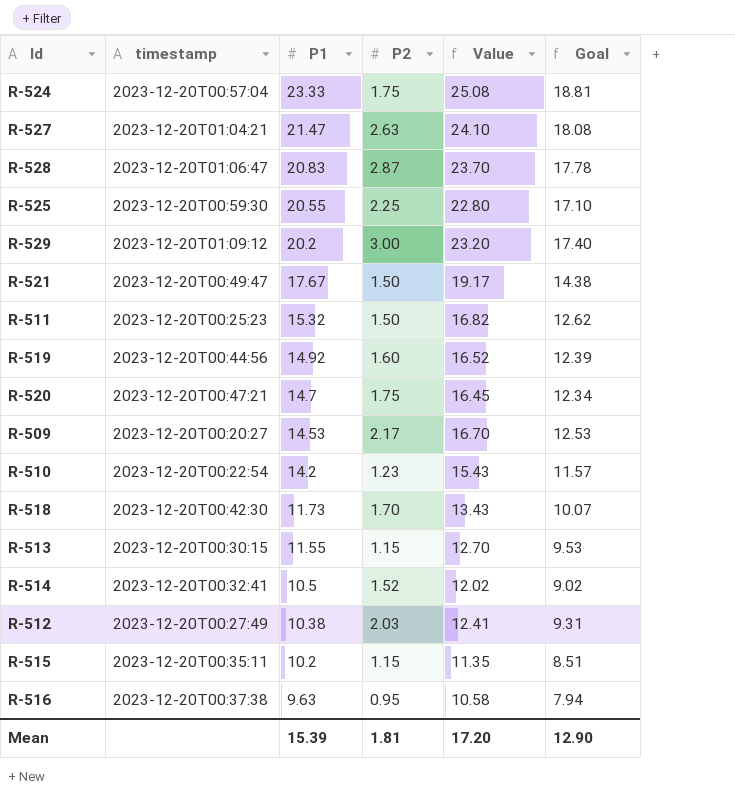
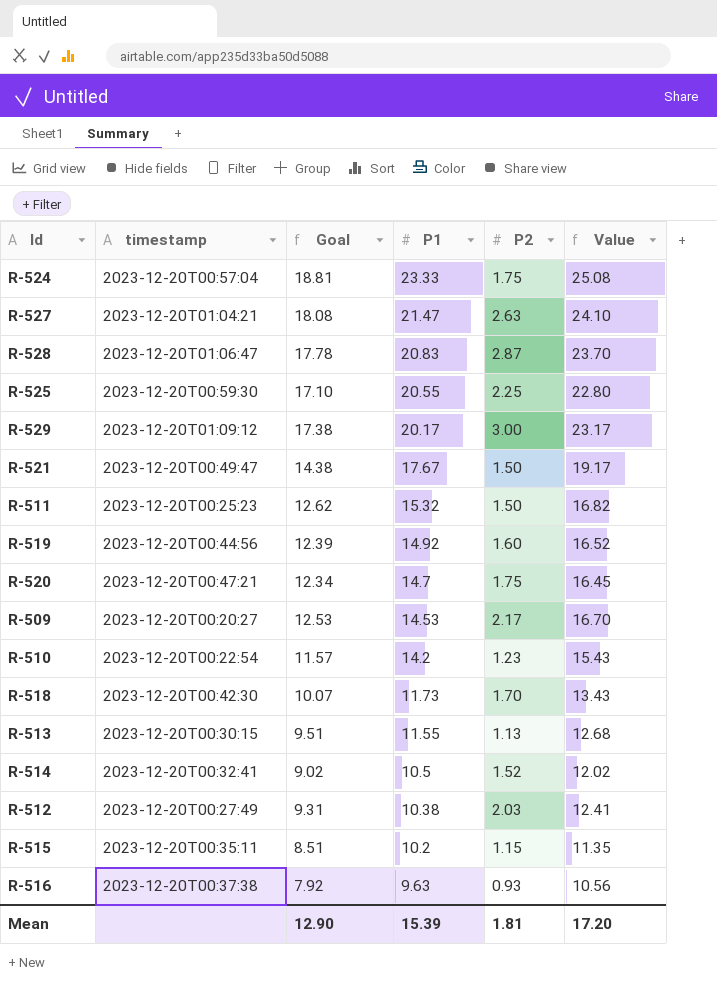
column Goal | position: 6 -> 3
R-529 | Goal: 17.40 -> 17.38
R-529 | P1: 20.2 -> 20.17
R-529 | Value: 23.20 -> 23.17
R-513 | Goal: 9.53 -> 9.51
R-513 | P2: 1.15 -> 1.13
R-513 | Value: 12.70 -> 12.68
R-516 | Goal: 7.94 -> 7.92
R-516 | P2: 0.95 -> 0.93
R-516 | Value: 10.58 -> 10.56

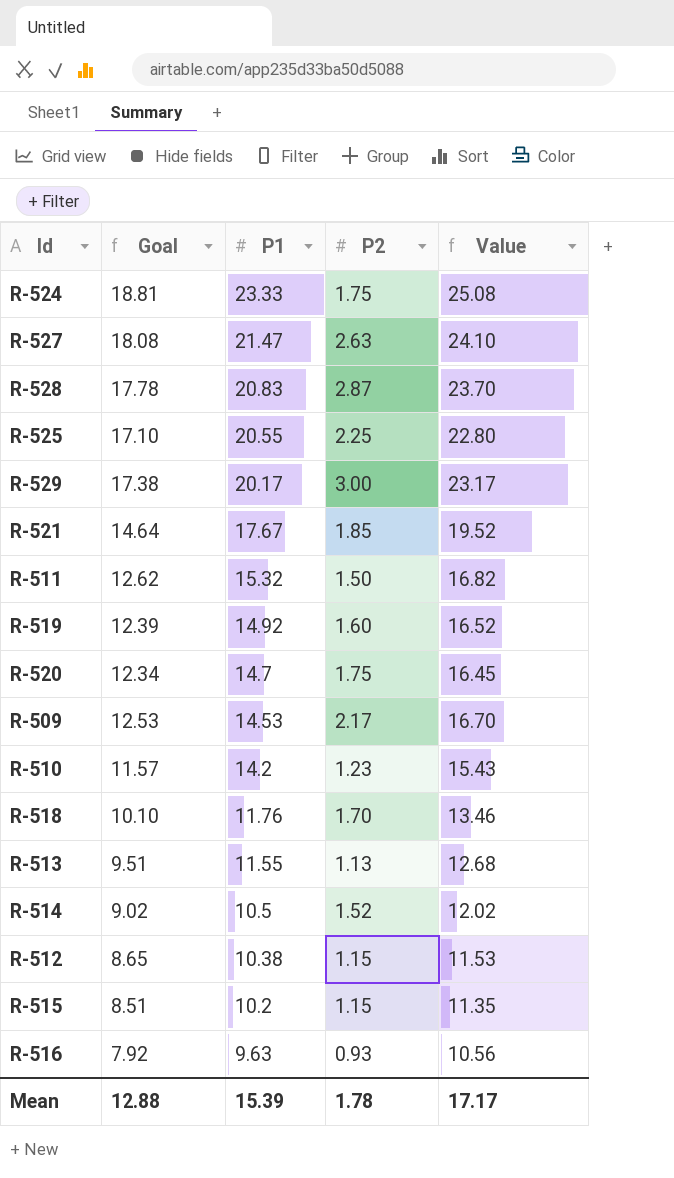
column timestamp | position: 2 -> none
R-521 | Goal: 14.38 -> 14.64
R-521 | P2: 1.50 -> 1.85
R-521 | Value: 19.17 -> 19.52
R-518 | Goal: 10.07 -> 10.10
R-518 | P1: 11.73 -> 11.76
R-518 | Value: 13.43 -> 13.46
R-512 | Goal: 9.31 -> 8.65
R-512 | P2: 2.03 -> 1.15
R-512 | Value: 12.41 -> 11.53
Mean | Goal: 12.90 -> 12.88
Mean | P2: 1.81 -> 1.78
Mean | Value: 17.20 -> 17.17

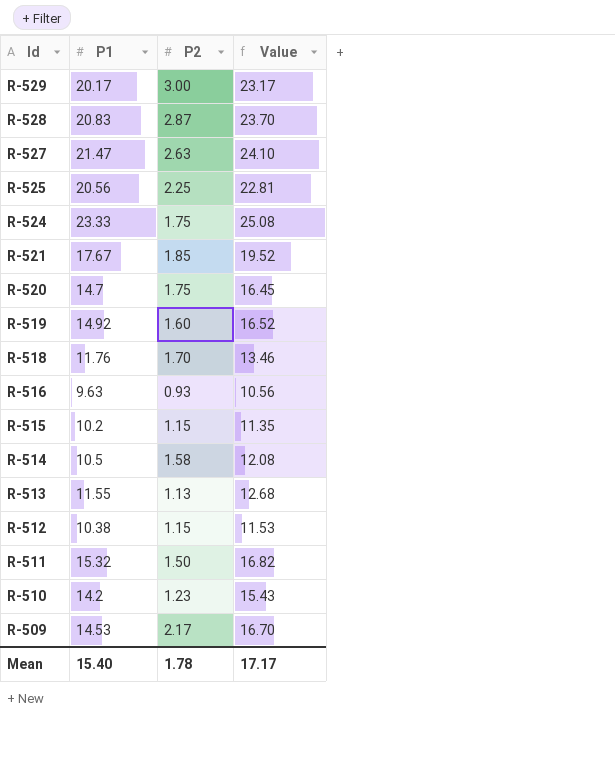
row order: P1 descending -> Id descending
column Goal | formula: [Value] * 0.75 -> none
R-525 | P1: 20.55 -> 20.56
R-525 | Value: 22.80 -> 22.81
R-514 | P2: 1.52 -> 1.58
R-514 | Value: 12.02 -> 12.08
Mean | P1: 15.39 -> 15.40

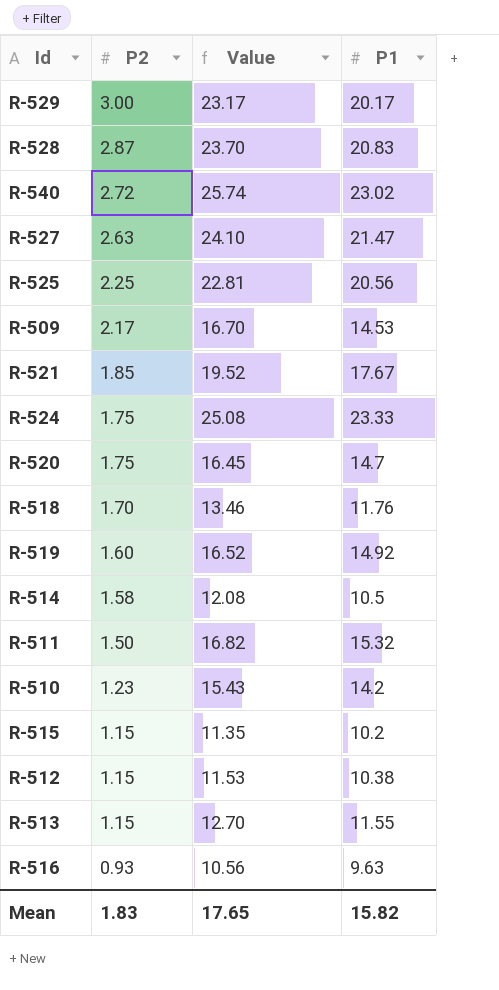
row order: Id descending -> P2 descending
column P1 | position: 2 -> 4
row R-540: none -> 2.72 | 25.74 | 23.02
R-513 | P2: 1.13 -> 1.15
R-513 | Value: 12.68 -> 12.70
Mean | P2: 1.78 -> 1.83
Mean | Value: 17.17 -> 17.65
Mean | P1: 15.40 -> 15.82

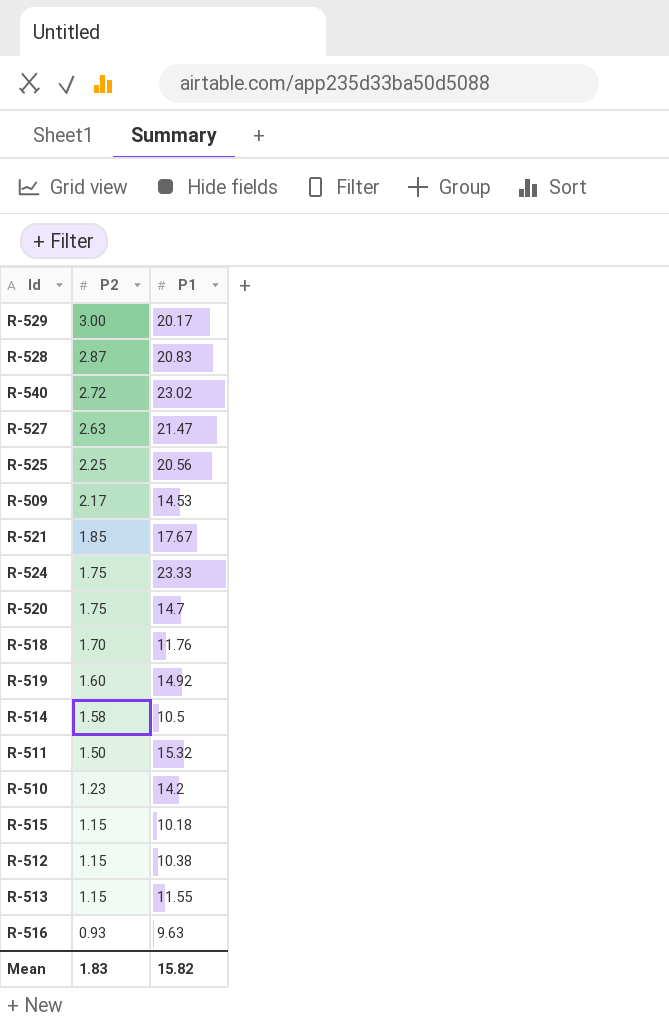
column Value | formula: [P2] + [P1] -> none
R-515 | P1: 10.2 -> 10.18

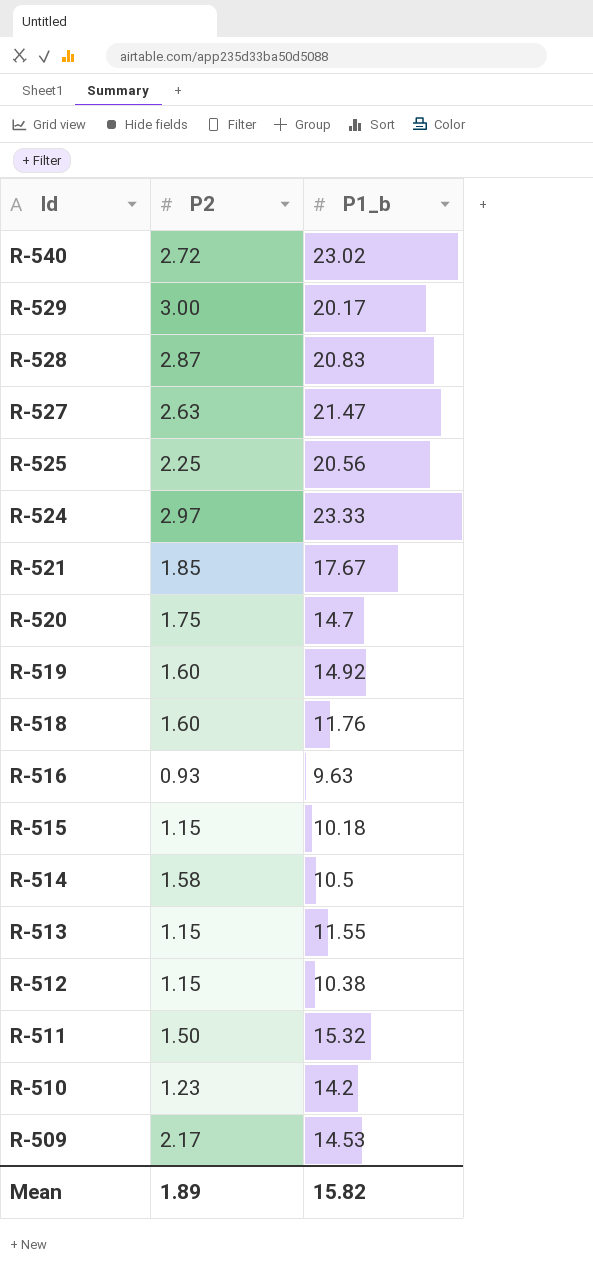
row order: P2 descending -> Id descending
column name: P1 -> P1_b
R-524 | P2: 1.75 -> 2.97
R-518 | P2: 1.70 -> 1.60
Mean | P2: 1.83 -> 1.89

